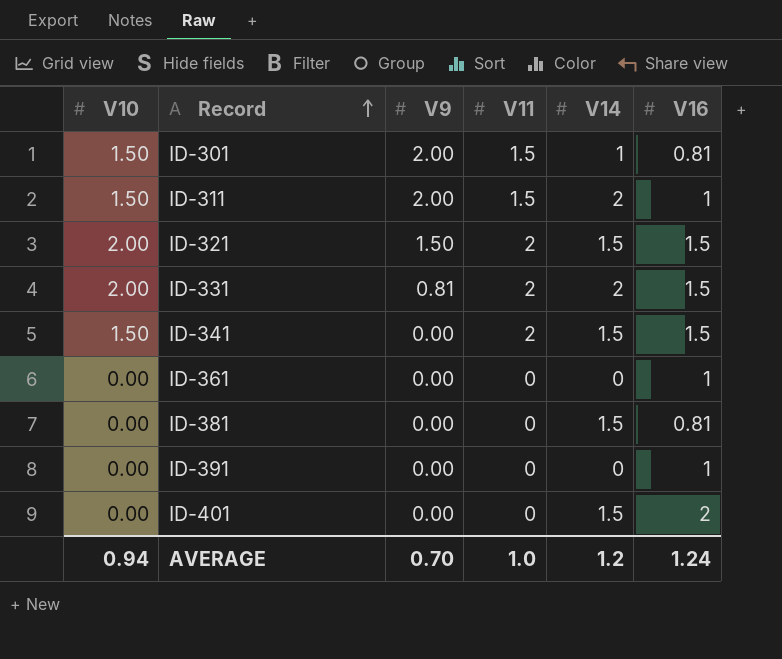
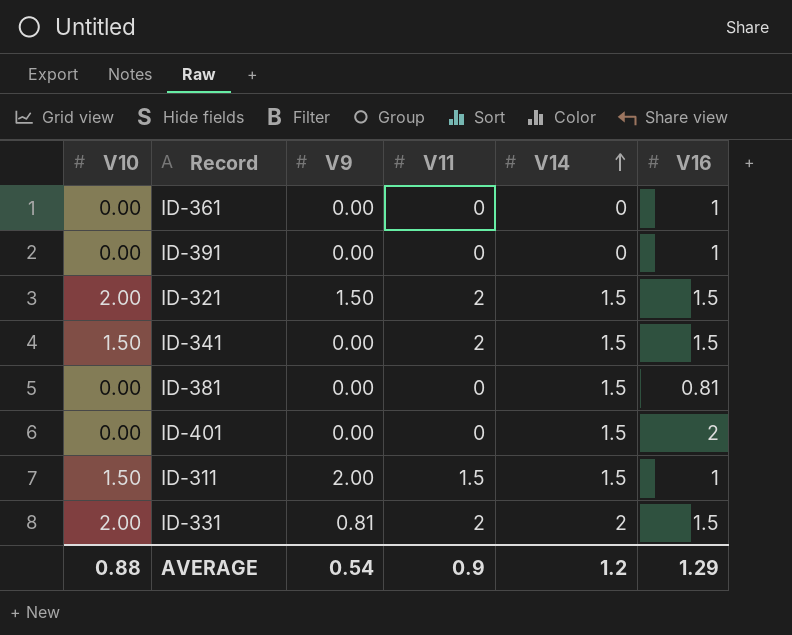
row order: Record ascending -> V14 ascending
row ID-301: 1.50 | 2.00 | 1.5 | 1 | 0.81 -> none
ID-311 | V14: 2 -> 1.5
AVERAGE | V10: 0.94 -> 0.88
AVERAGE | V9: 0.70 -> 0.54
AVERAGE | V11: 1.0 -> 0.9
AVERAGE | V16: 1.24 -> 1.29

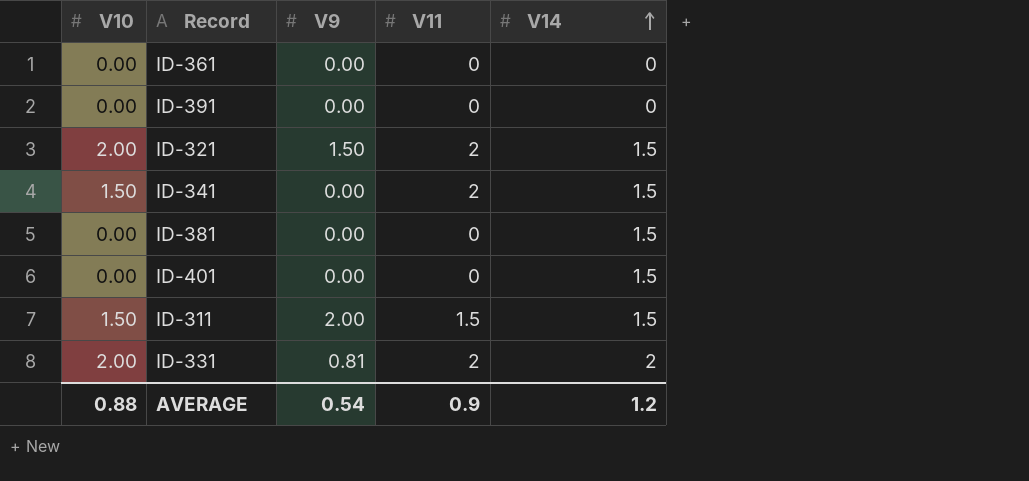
column V16 | position: 6 -> none

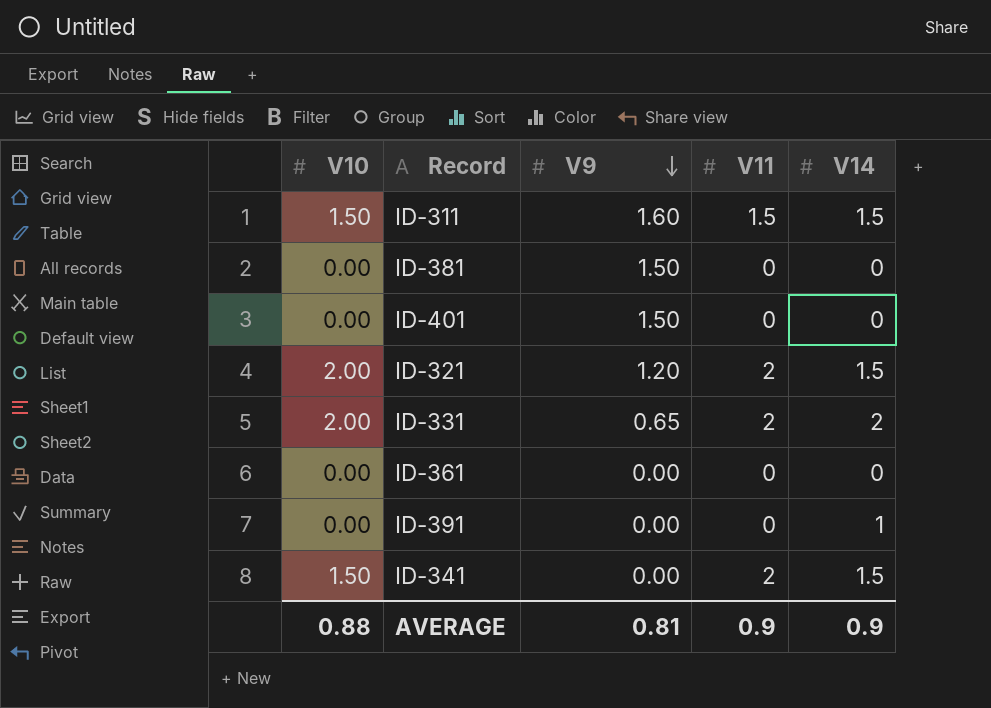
row order: V14 ascending -> V9 descending
ID-311 | V9: 2.00 -> 1.60
ID-381 | V9: 0.00 -> 1.50
ID-381 | V14: 1.5 -> 0
ID-401 | V9: 0.00 -> 1.50
ID-401 | V14: 1.5 -> 0
ID-321 | V9: 1.50 -> 1.20
ID-331 | V9: 0.81 -> 0.65
ID-391 | V14: 0 -> 1
AVERAGE | V9: 0.54 -> 0.81
AVERAGE | V14: 1.2 -> 0.9

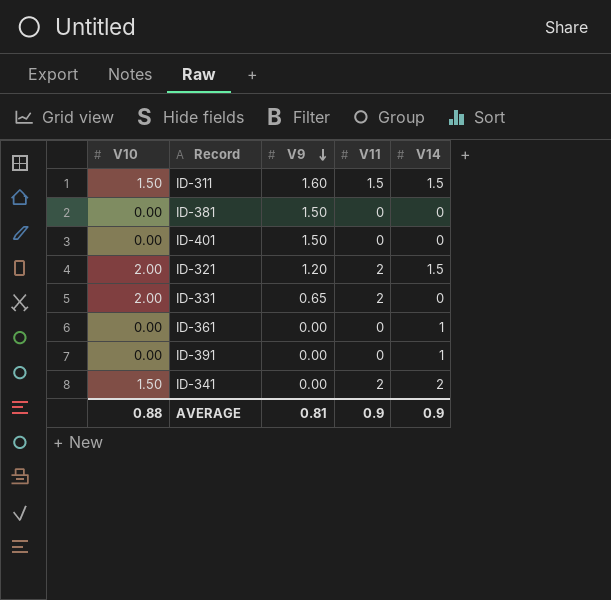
ID-331 | V14: 2 -> 0
ID-361 | V14: 0 -> 1
ID-341 | V14: 1.5 -> 2

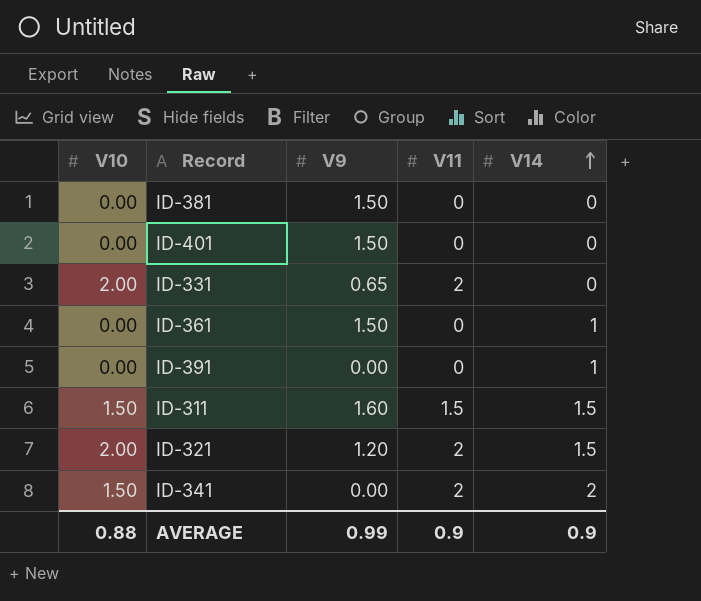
row order: V9 descending -> V14 ascending
ID-361 | V9: 0.00 -> 1.50
AVERAGE | V9: 0.81 -> 0.99

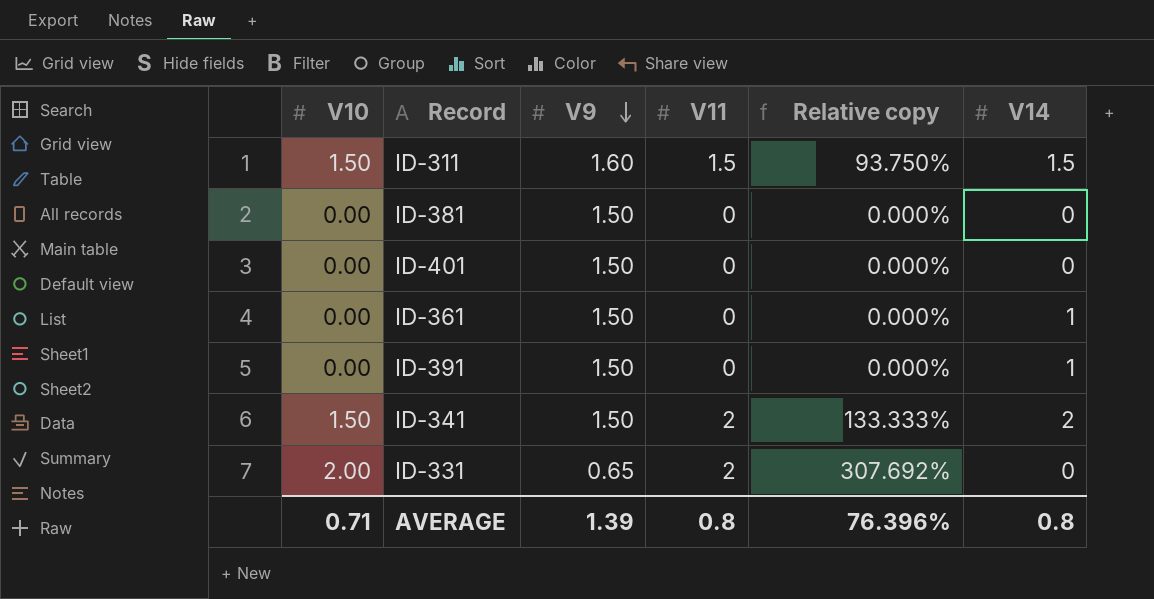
row order: V14 ascending -> V9 descending
column Relative copy | formula: none -> [V11] / [V9]
row ID-321: 2.00 | 1.20 | 2 | 1.5 -> none
ID-391 | V9: 0.00 -> 1.50
ID-341 | V9: 0.00 -> 1.50
AVERAGE | V10: 0.88 -> 0.71
AVERAGE | V9: 0.99 -> 1.39
AVERAGE | V11: 0.9 -> 0.8
AVERAGE | V14: 0.9 -> 0.8

